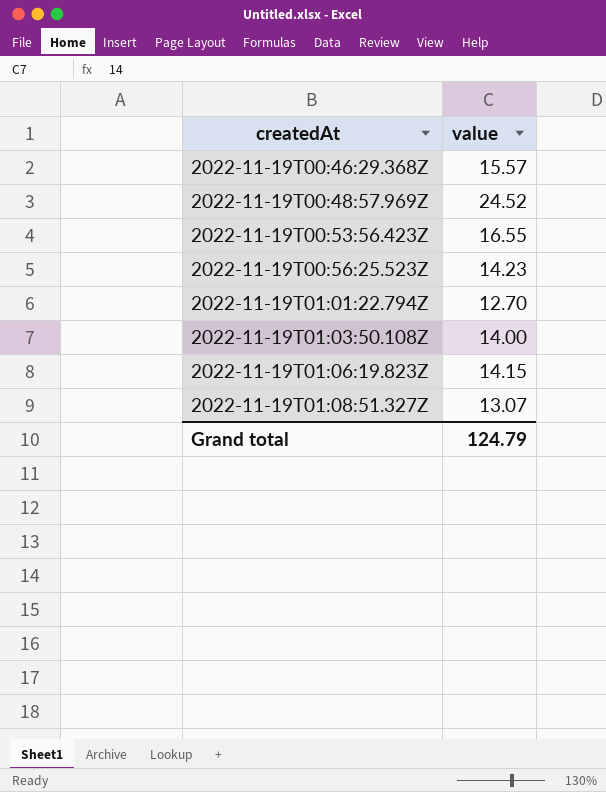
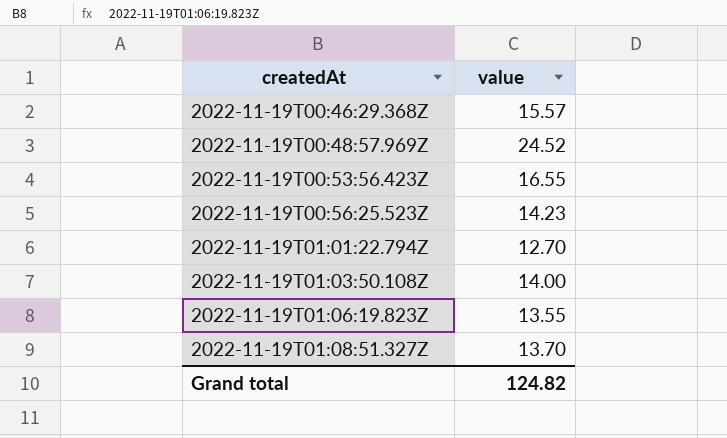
2022-11-19T01:06:19.823Z | value: 14.15 -> 13.55
2022-11-19T01:08:51.327Z | value: 13.07 -> 13.70
Grand total | value: 124.79 -> 124.82

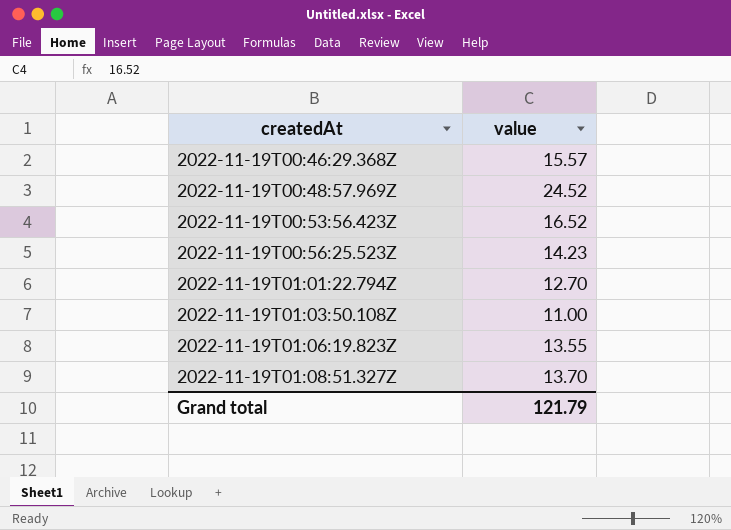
2022-11-19T00:53:56.423Z | value: 16.55 -> 16.52
2022-11-19T01:03:50.108Z | value: 14.00 -> 11.00
Grand total | value: 124.82 -> 121.79

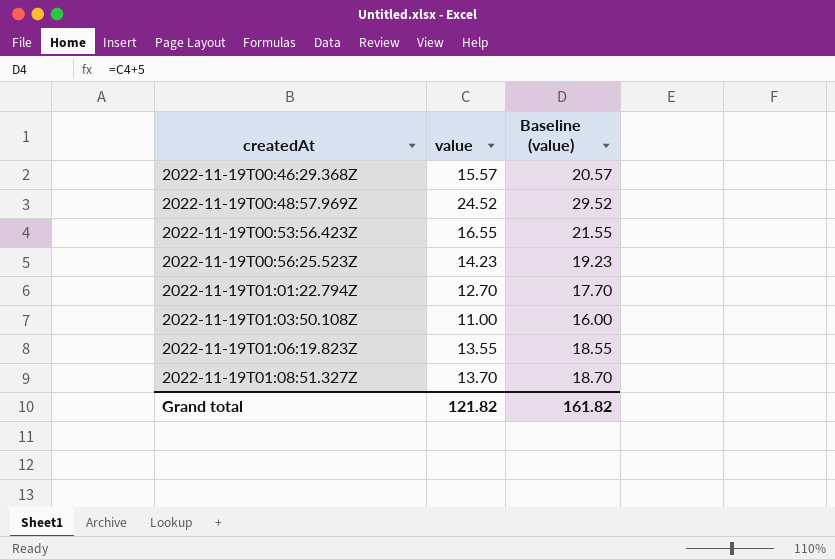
column Baseline (value) | formula: none -> [value] + 5
2022-11-19T00:53:56.423Z | value: 16.52 -> 16.55
Grand total | value: 121.79 -> 121.82

